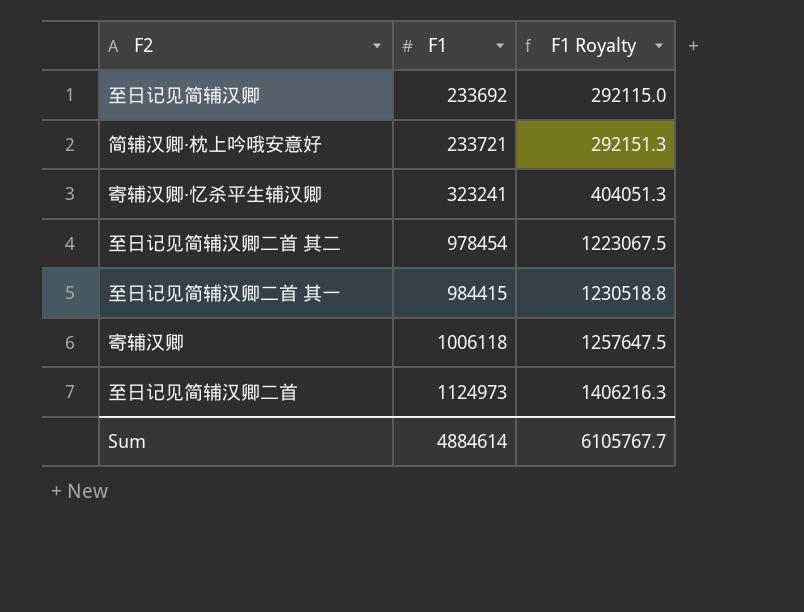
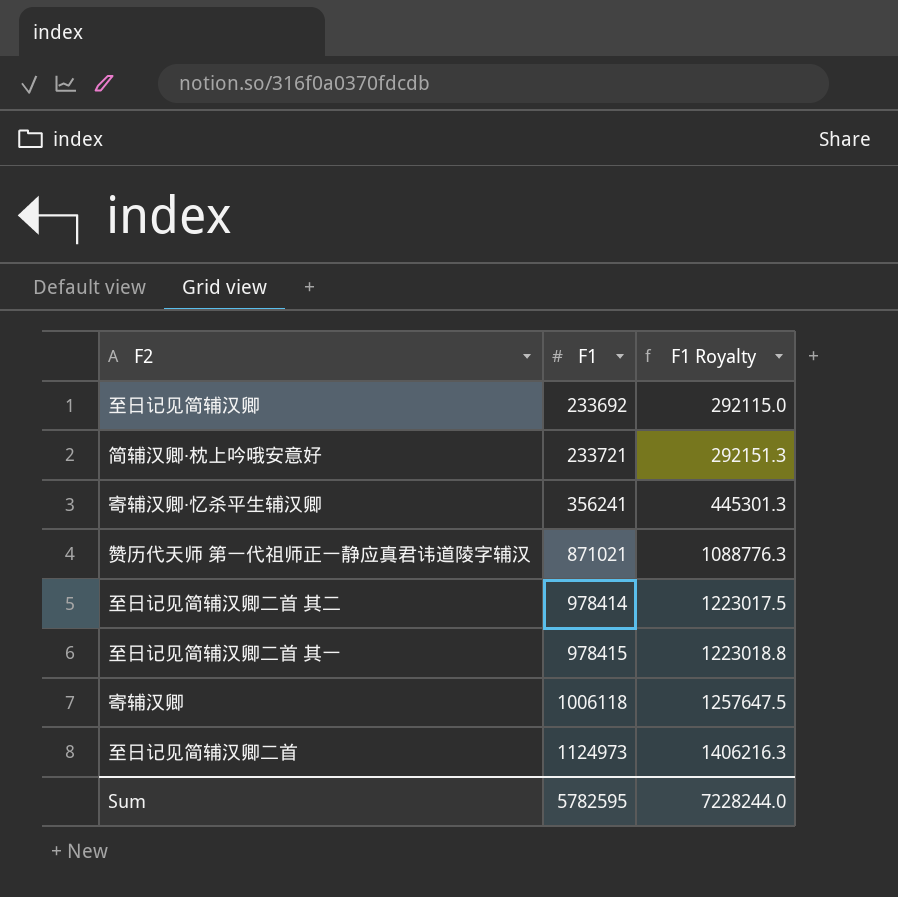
寄辅汉卿·忆杀平生辅汉卿 | F1: 323241 -> 356241
寄辅汉卿·忆杀平生辅汉卿 | F1 Royalty: 404051.3 -> 445301.3
row 赞历代天师 第一代祖师正一静应真君讳道陵字辅汉: none -> 871021 | 1088776.3
至日记见简辅汉卿二首 其二 | F1: 978454 -> 978414
至日记见简辅汉卿二首 其二 | F1 Royalty: 1223067.5 -> 1223017.5
至日记见简辅汉卿二首 其一 | F1: 984415 -> 978415
至日记见简辅汉卿二首 其一 | F1 Royalty: 1230518.8 -> 1223018.8
Sum | F1: 4884614 -> 5782595
Sum | F1 Royalty: 6105767.7 -> 7228244.0

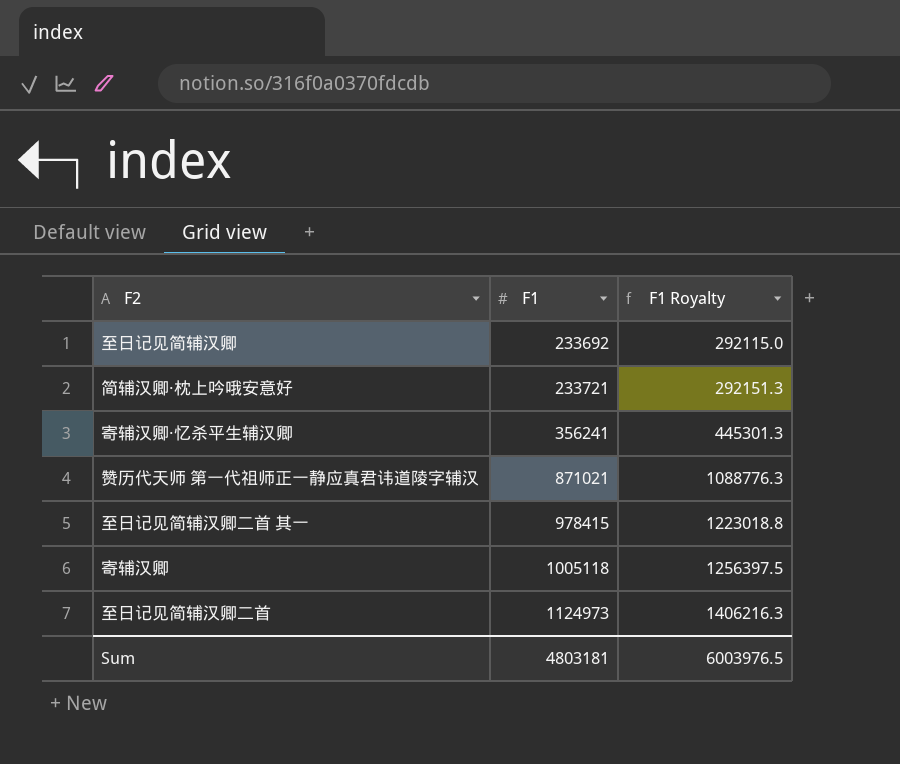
row 至日记见简辅汉卿二首 其二: 978414 | 1223017.5 -> none
寄辅汉卿 | F1: 1006118 -> 1005118
寄辅汉卿 | F1 Royalty: 1257647.5 -> 1256397.5
Sum | F1: 5782595 -> 4803181
Sum | F1 Royalty: 7228244.0 -> 6003976.5

